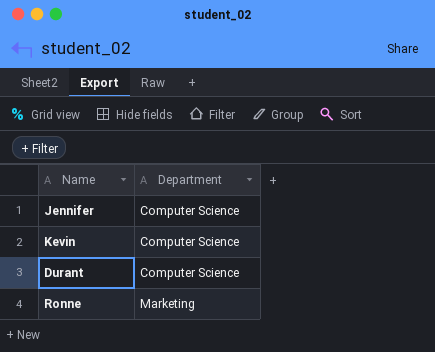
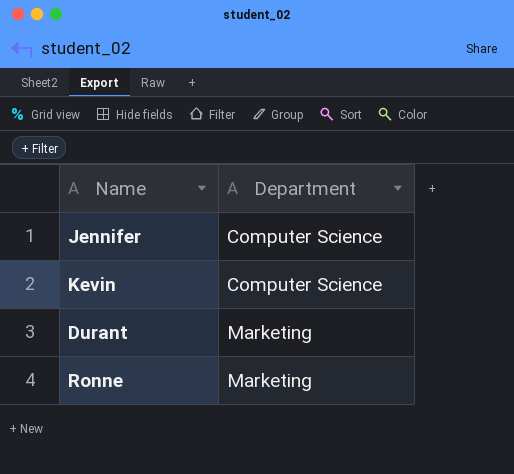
Durant | Department: Computer Science -> Marketing

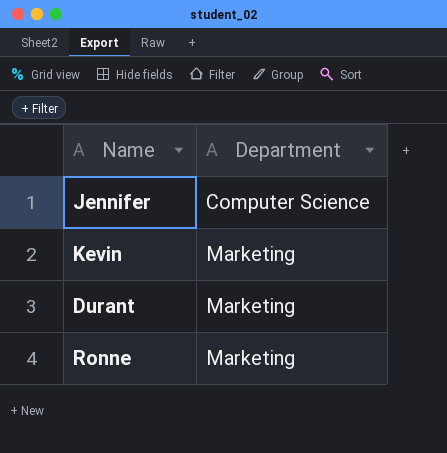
Kevin | Department: Computer Science -> Marketing

